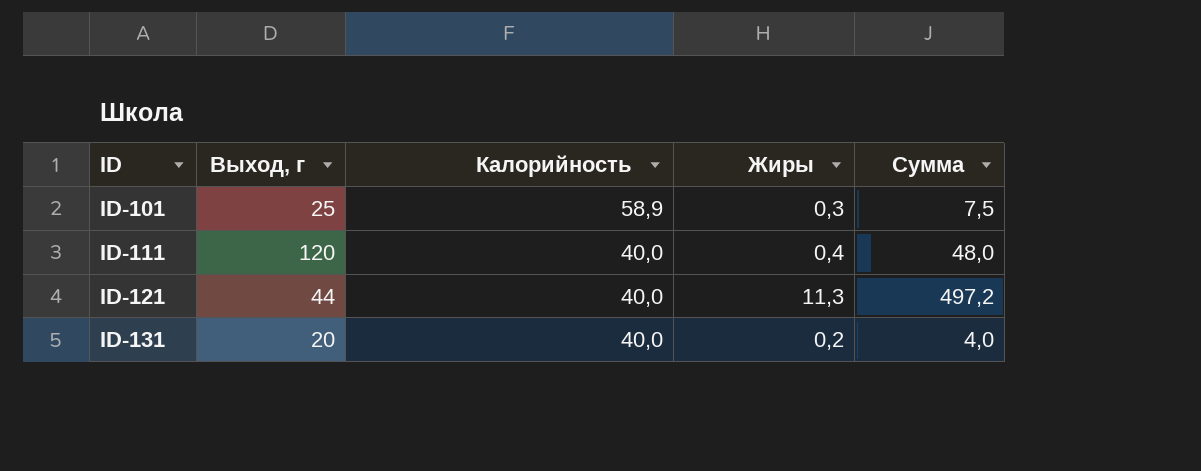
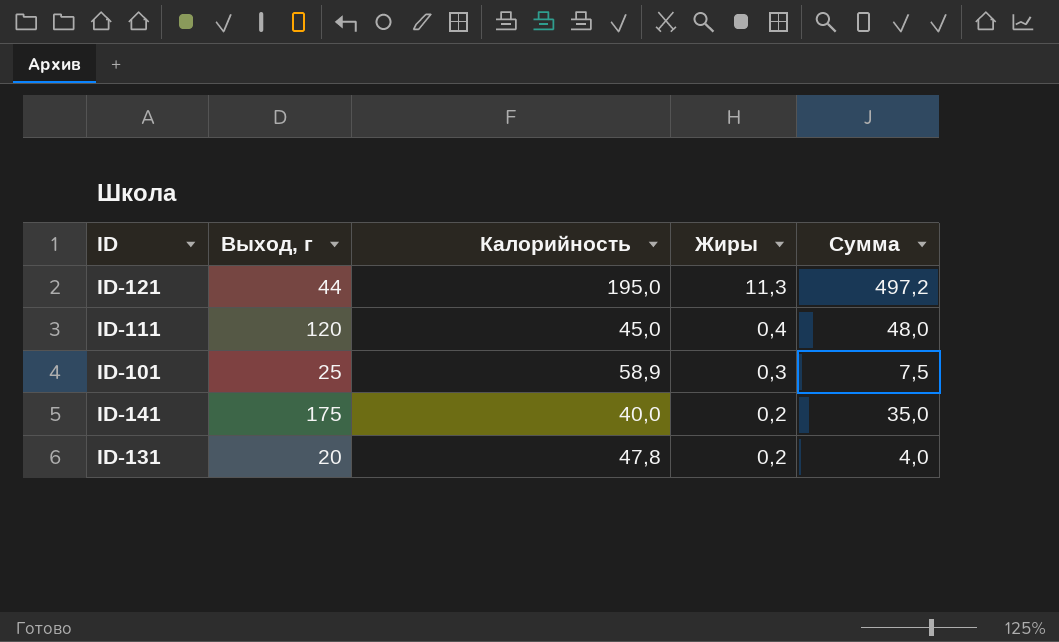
row order: ID ascending -> Жиры descending
ID-121 | Калорийность: 40,0 -> 195,0
ID-111 | Калорийность: 40,0 -> 45,0
row ID-141: none -> 175 | 40,0 | 0,2 | 35,0
ID-131 | Калорийность: 40,0 -> 47,8

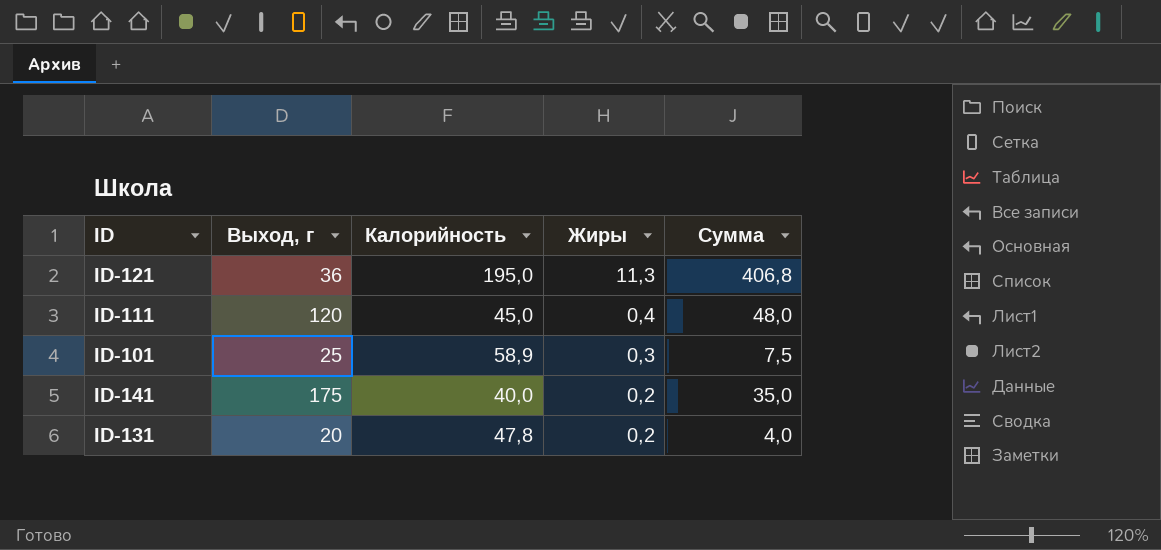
ID-121 | Выход, г: 44 -> 36
ID-121 | Сумма: 497,2 -> 406,8

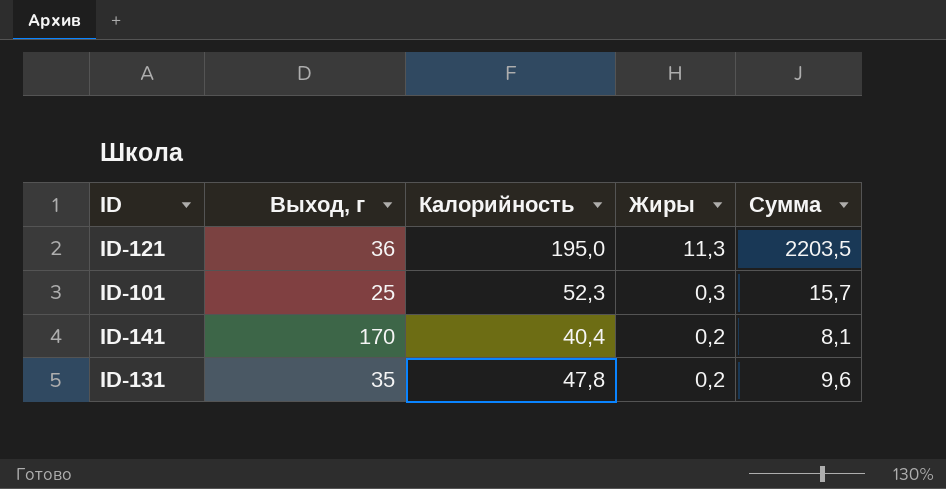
column Сумма | formula: [Выход, г] * [Жиры] -> [Калорийность] * [Жиры]
row ID-111: 120 | 45,0 | 0,4 | 48,0 -> none
ID-101 | Калорийность: 58,9 -> 52,3
ID-141 | Выход, г: 175 -> 170
ID-141 | Калорийность: 40,0 -> 40,4
ID-131 | Выход, г: 20 -> 35

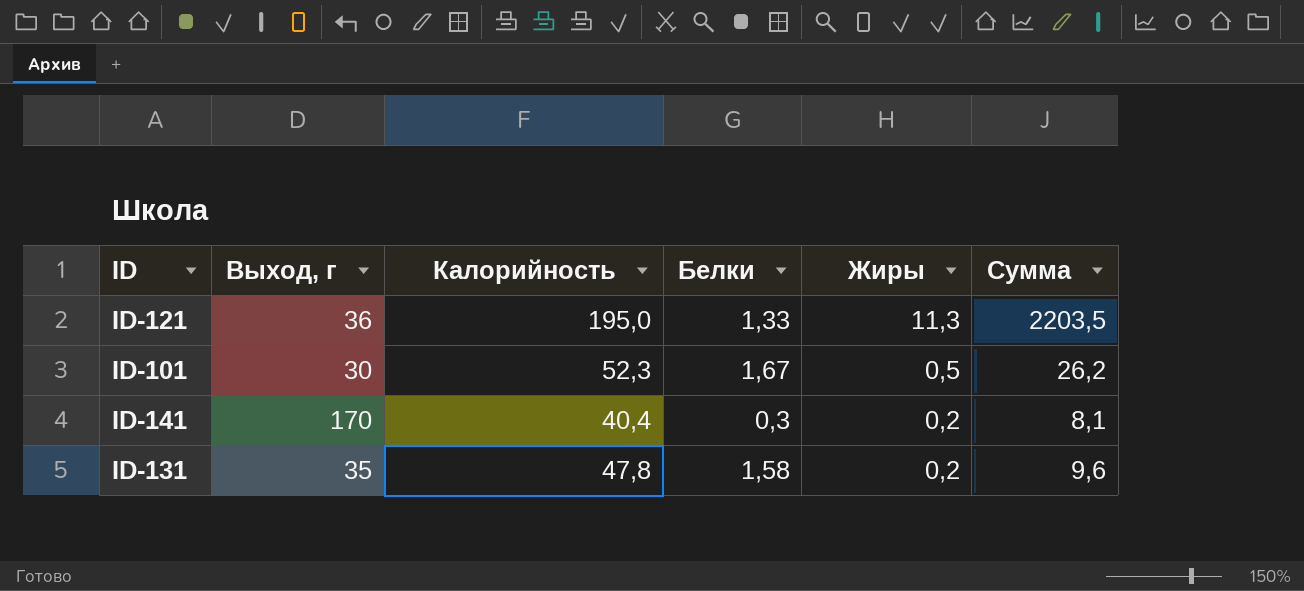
column Белки | position: none -> 4
ID-101 | Выход, г: 25 -> 30
ID-101 | Жиры: 0,3 -> 0,5
ID-101 | Сумма: 15,7 -> 26,2

